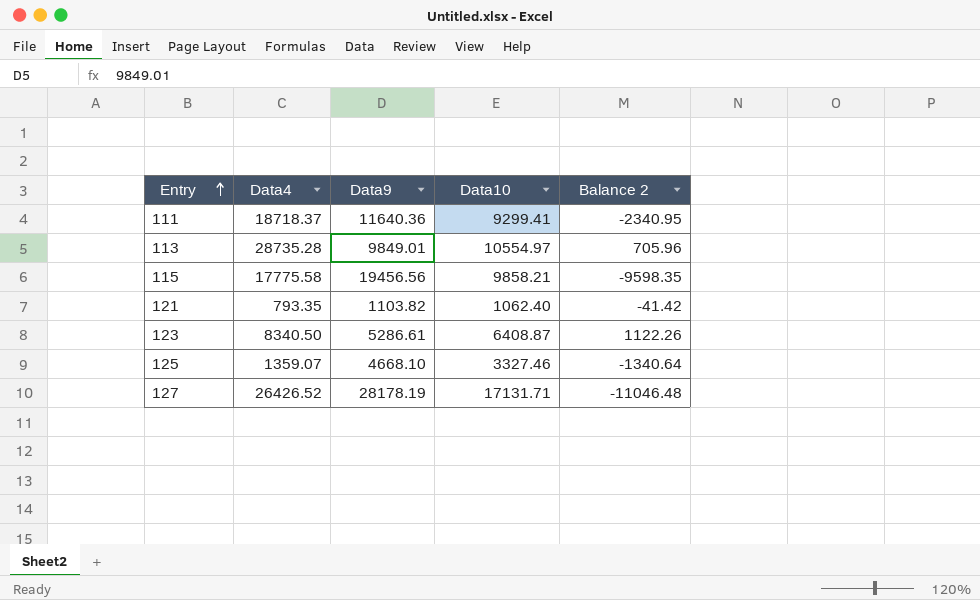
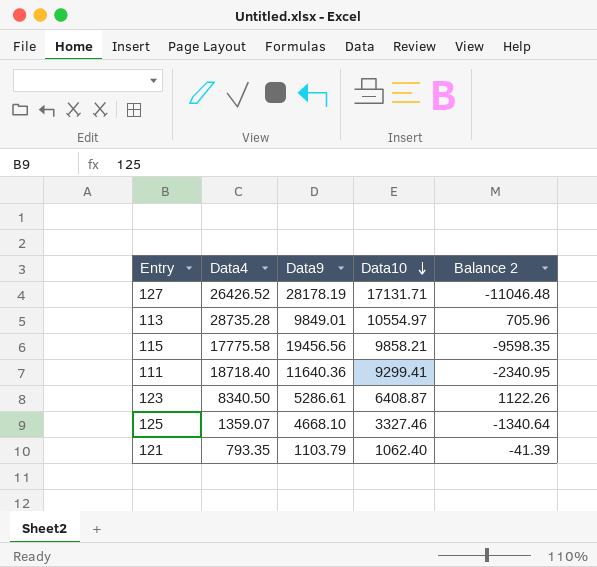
row order: Entry ascending -> Data10 descending
111 | Data4: 18718.37 -> 18718.40
121 | Data9: 1103.82 -> 1103.79
121 | Balance 2: -41.42 -> -41.39

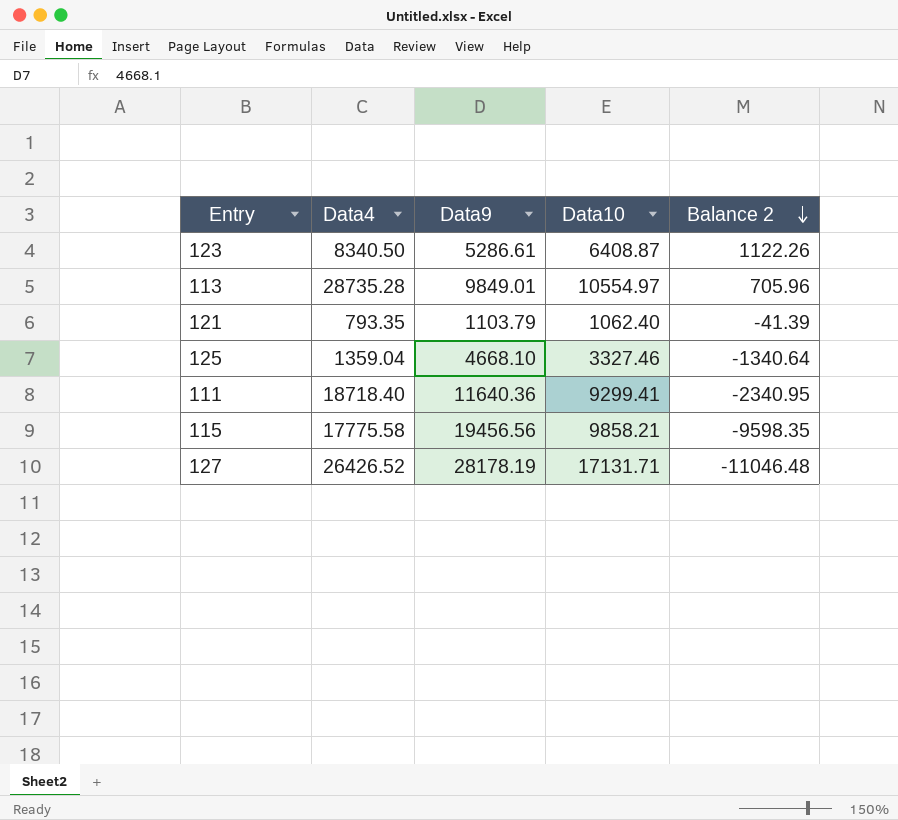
row order: Data10 descending -> Balance 2 descending
125 | Data4: 1359.07 -> 1359.04

